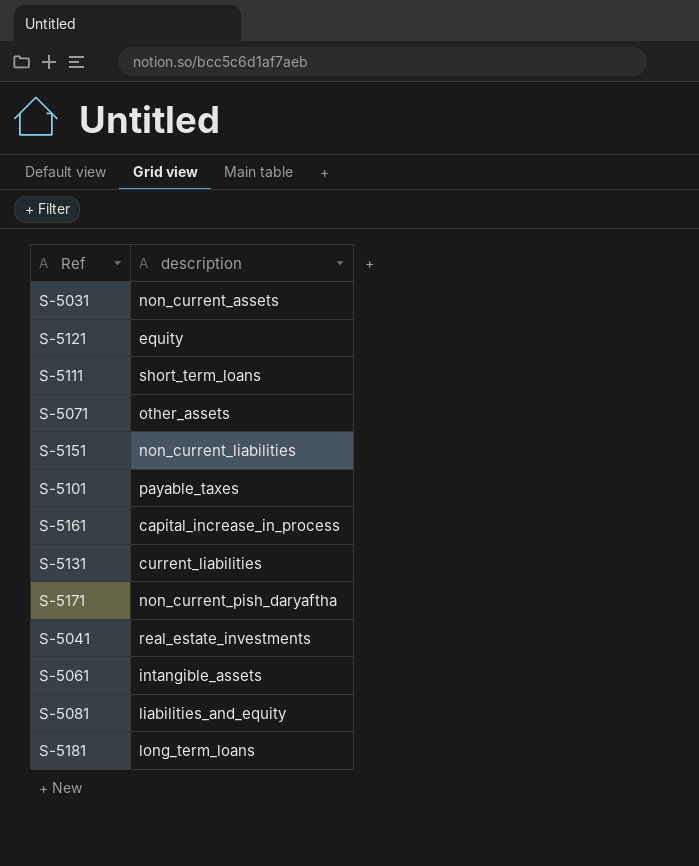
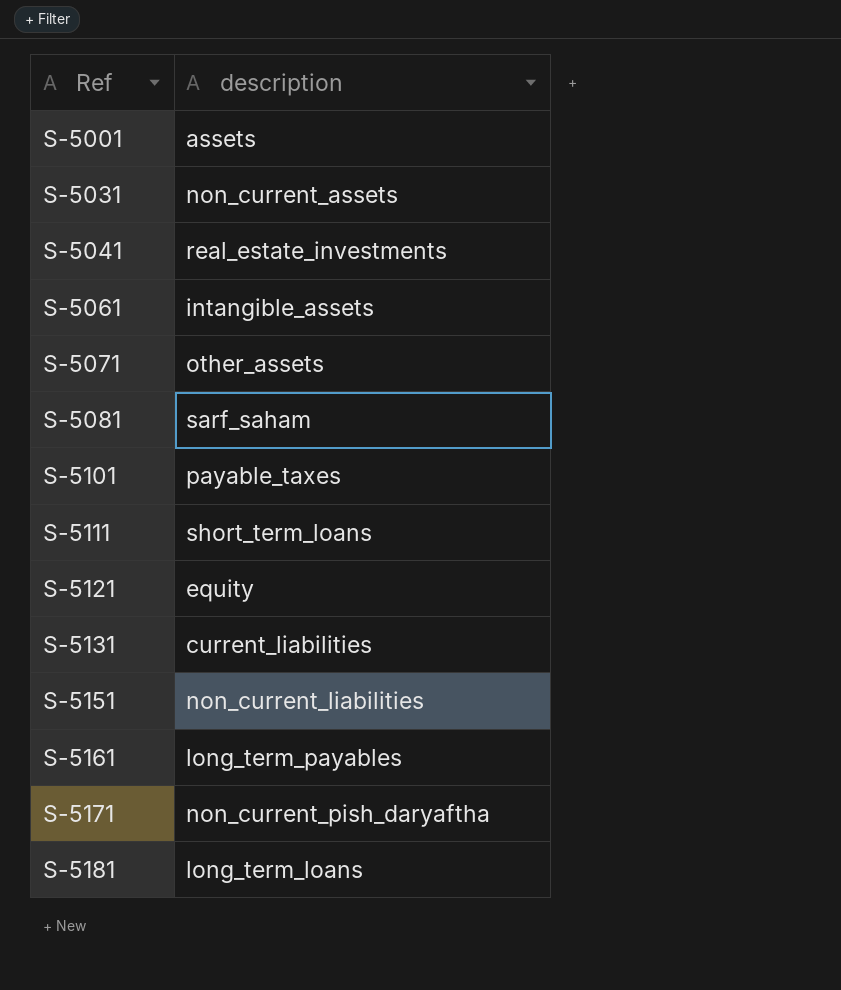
row order: none -> Ref ascending
row S-5001: none -> assets
S-5081 | description: liabilities_and_equity -> sarf_saham
S-5161 | description: capital_increase_in_process -> long_term_payables

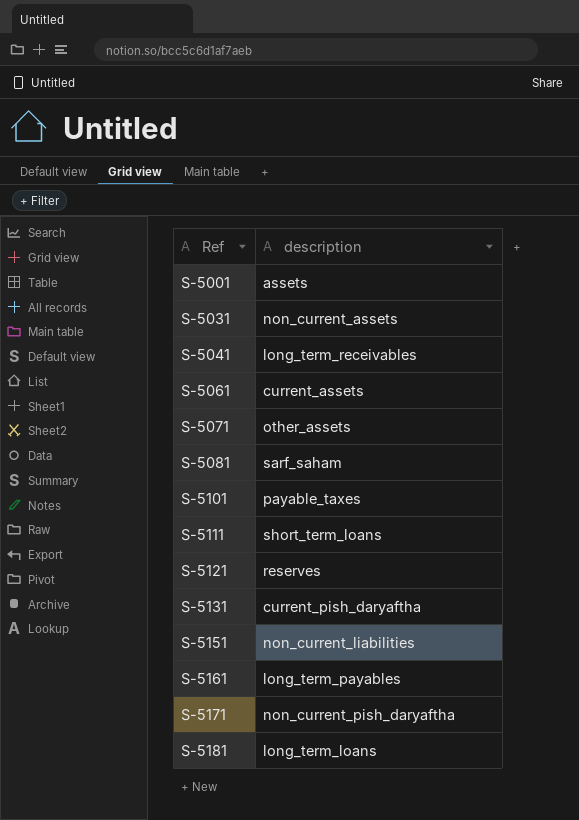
S-5041 | description: real_estate_investments -> long_term_receivables
S-5061 | description: intangible_assets -> current_assets
S-5121 | description: equity -> reserves
S-5131 | description: current_liabilities -> current_pish_daryaftha

